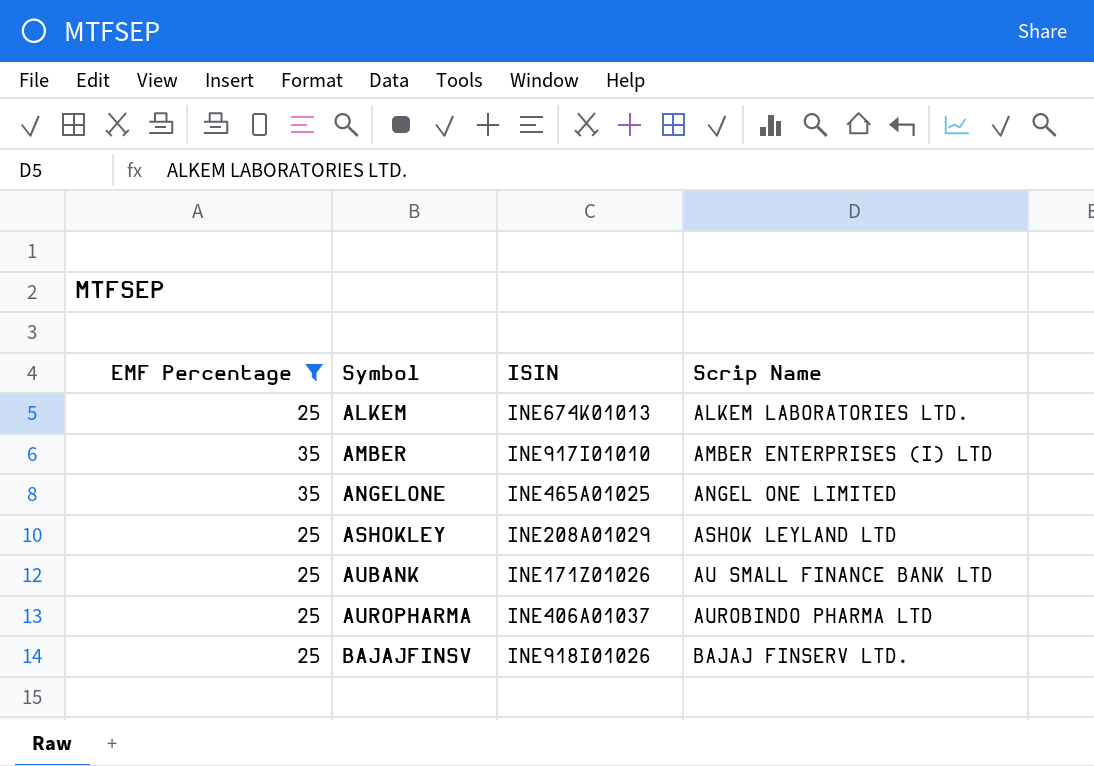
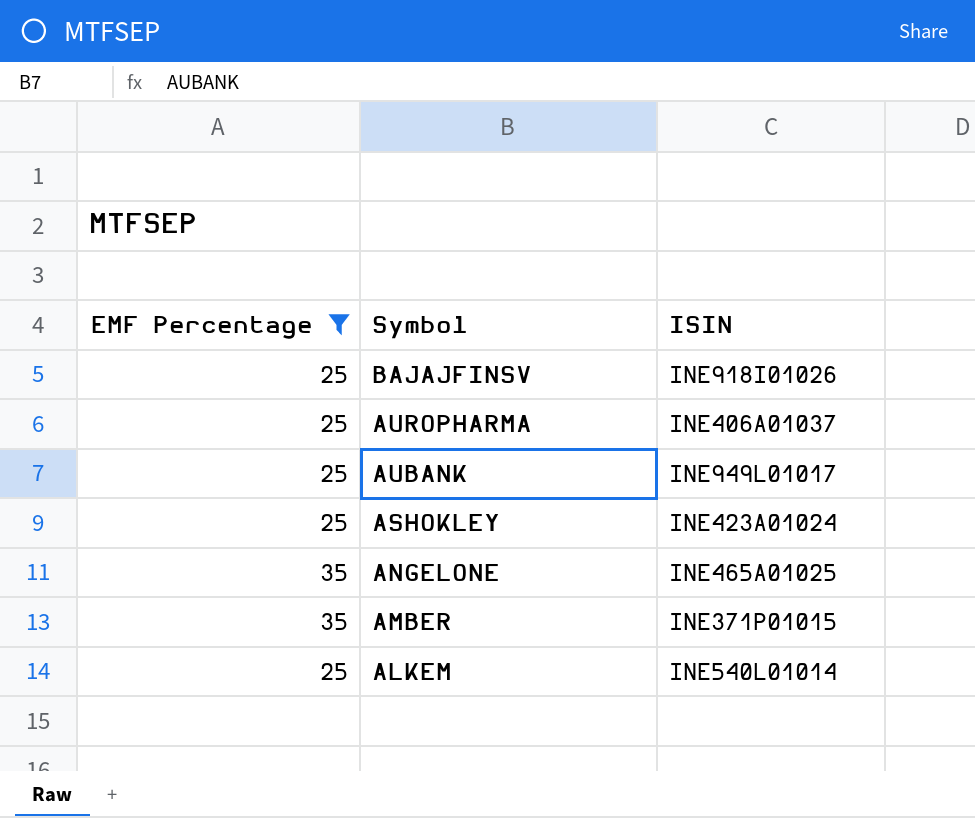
row order: Symbol ascending -> Symbol descending
column Scrip Name | position: 4 -> none
AUBANK | ISIN: INE171Z01026 -> INE949L01017
ASHOKLEY | ISIN: INE208A01029 -> INE423A01024
AMBER | ISIN: INE917I01010 -> INE371P01015
ALKEM | ISIN: INE674K01013 -> INE540L01014

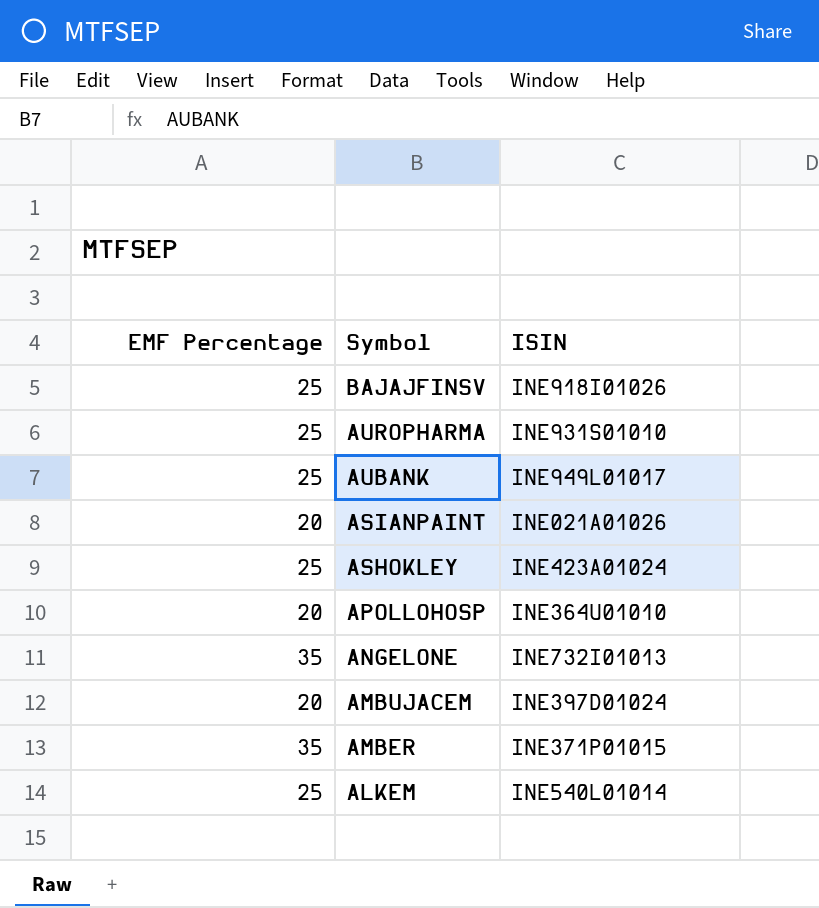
filter: EMF Percentage != 20 -> none
AUROPHARMA | ISIN: INE406A01037 -> INE931S01010
ANGELONE | ISIN: INE465A01025 -> INE732I01013

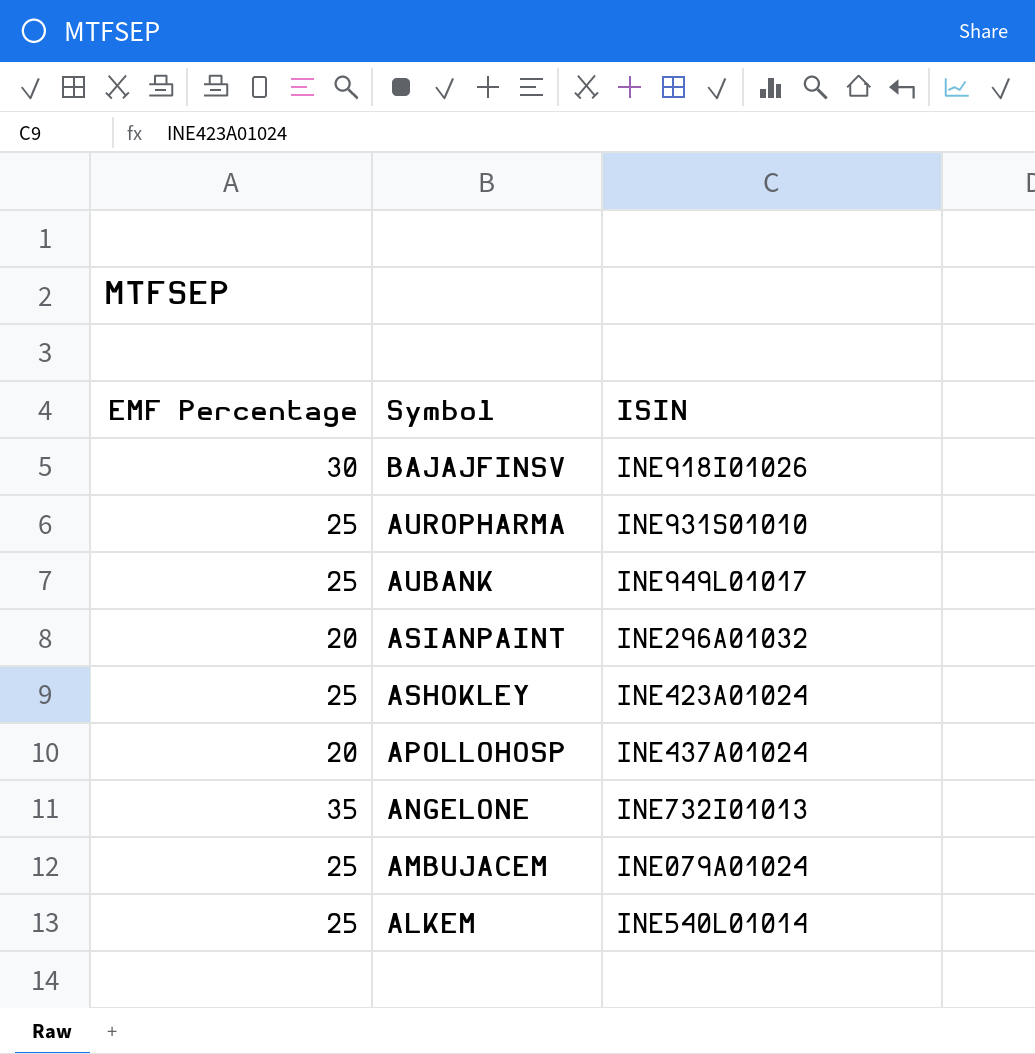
row AMBER: 35 | INE371P01015 -> none
BAJAJFINSV | EMF Percentage: 25 -> 30
ASIANPAINT | ISIN: INE021A01026 -> INE296A01032
APOLLOHOSP | ISIN: INE364U01010 -> INE437A01024
AMBUJACEM | EMF Percentage: 20 -> 25
AMBUJACEM | ISIN: INE397D01024 -> INE079A01024

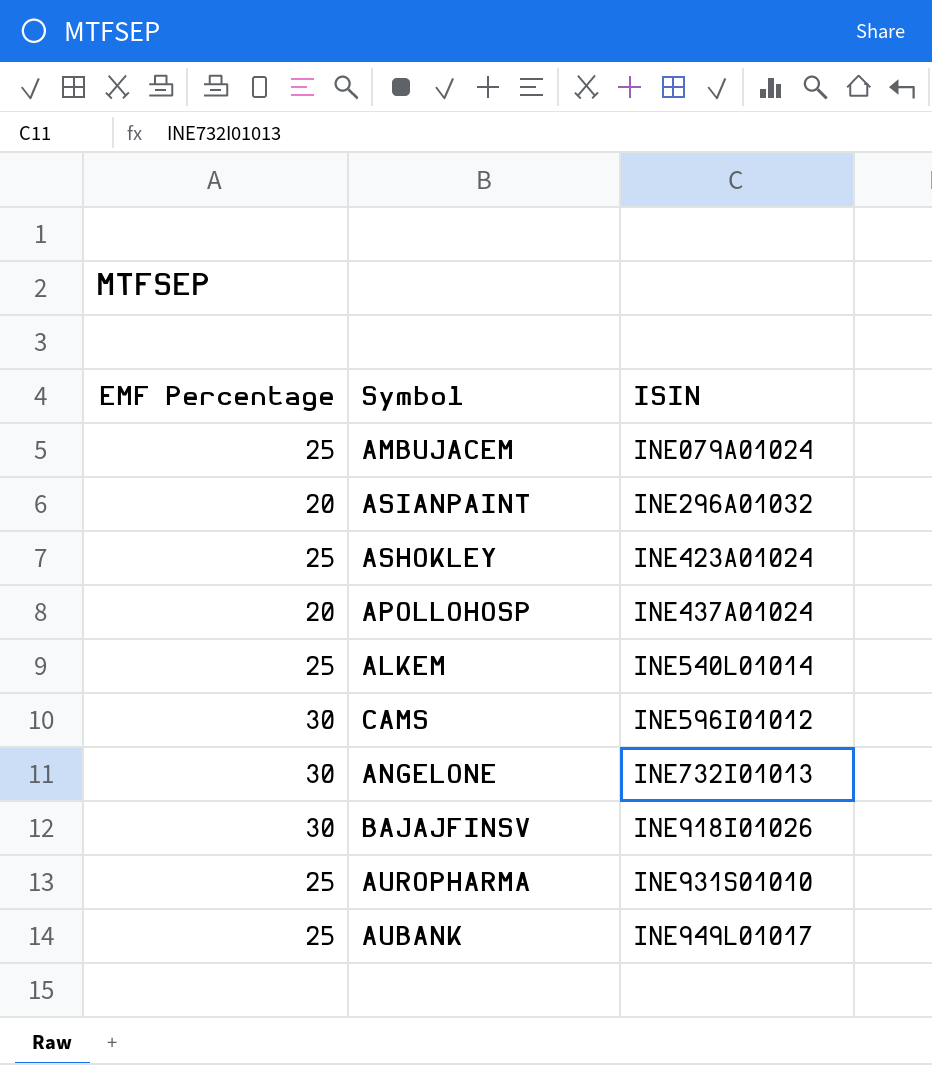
row order: Symbol descending -> ISIN ascending
row CAMS: none -> 30 | INE596I01012
ANGELONE | EMF Percentage: 35 -> 30

